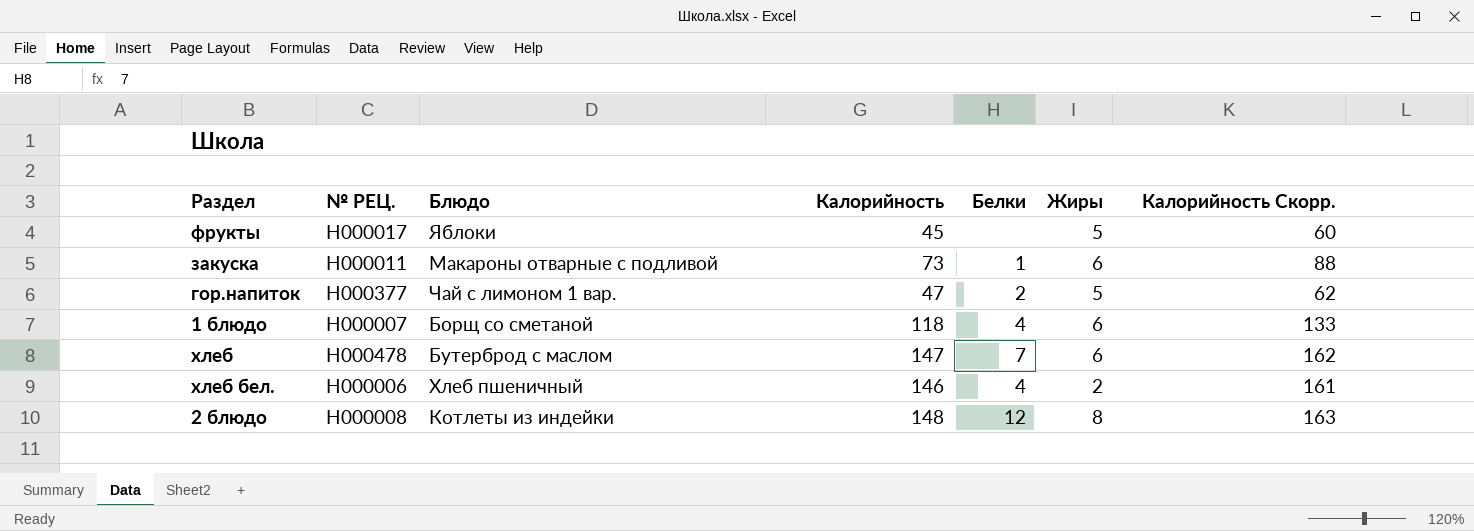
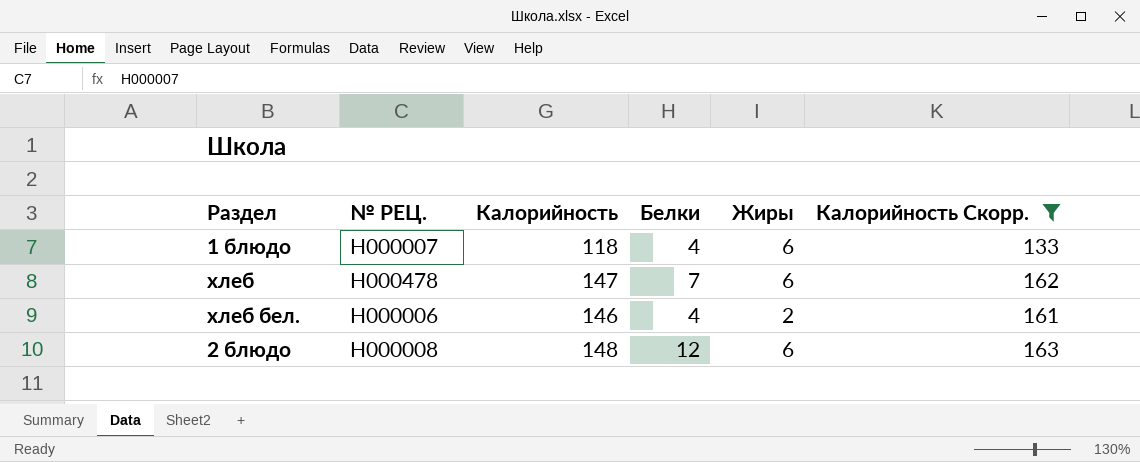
filter: none -> Калорийность Скорр. >= 133
column Блюдо | position: 3 -> none
2 блюдо | Жиры: 8 -> 6

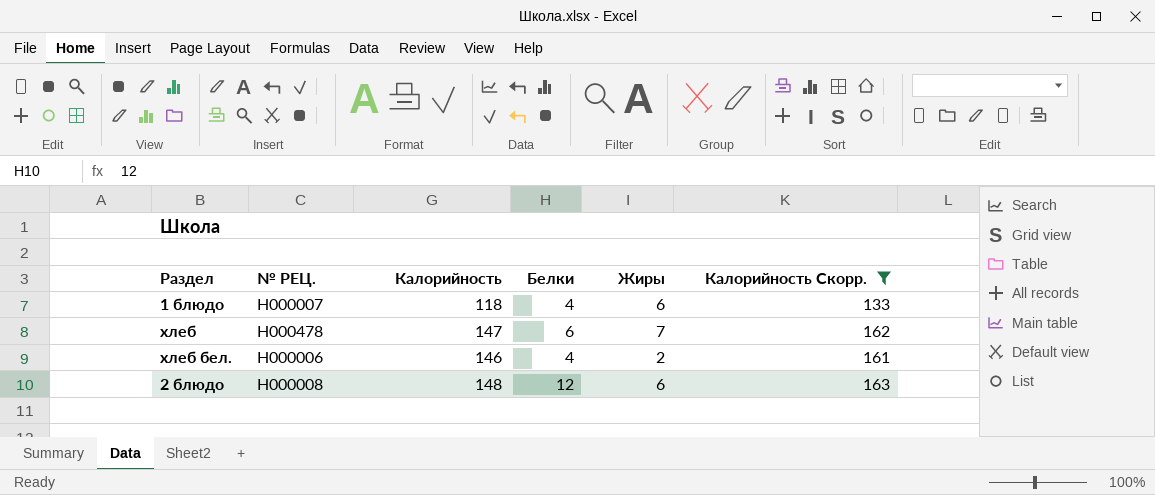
хлеб | Белки: 7 -> 6
хлеб | Жиры: 6 -> 7

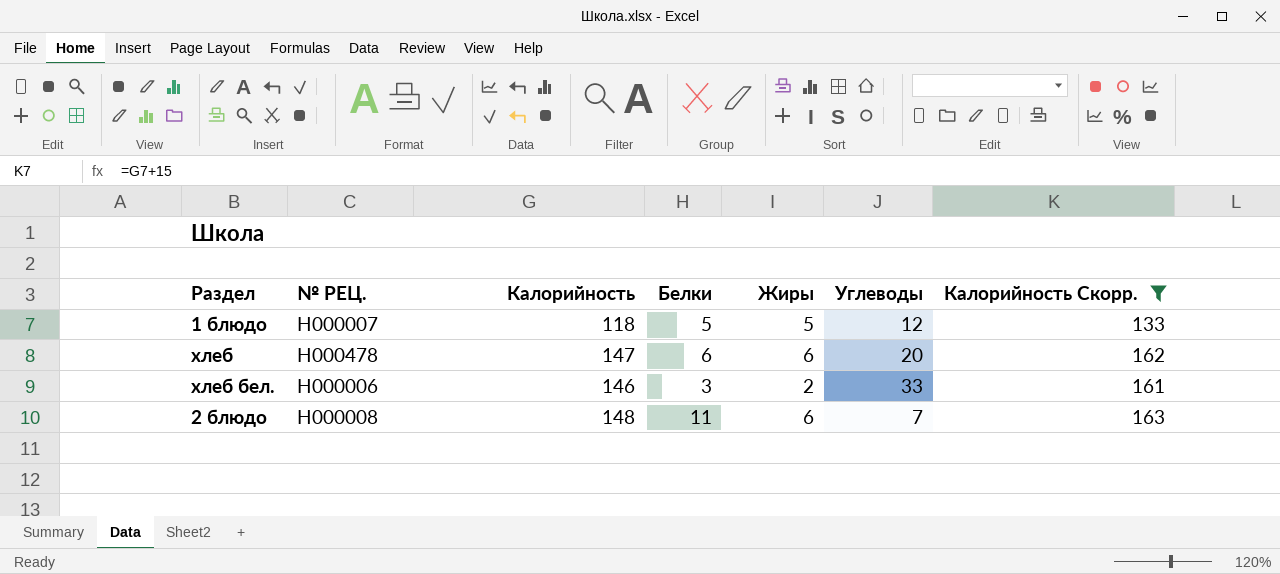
column Углеводы | position: none -> 6
1 блюдо | Белки: 4 -> 5
1 блюдо | Жиры: 6 -> 5
хлеб | Жиры: 7 -> 6
хлеб бел. | Белки: 4 -> 3
2 блюдо | Белки: 12 -> 11

